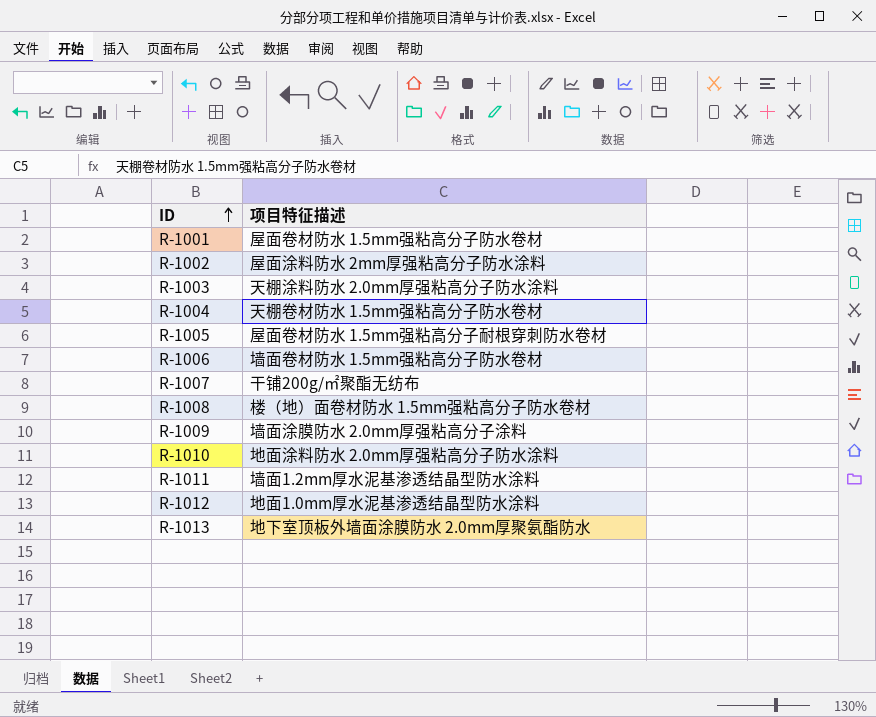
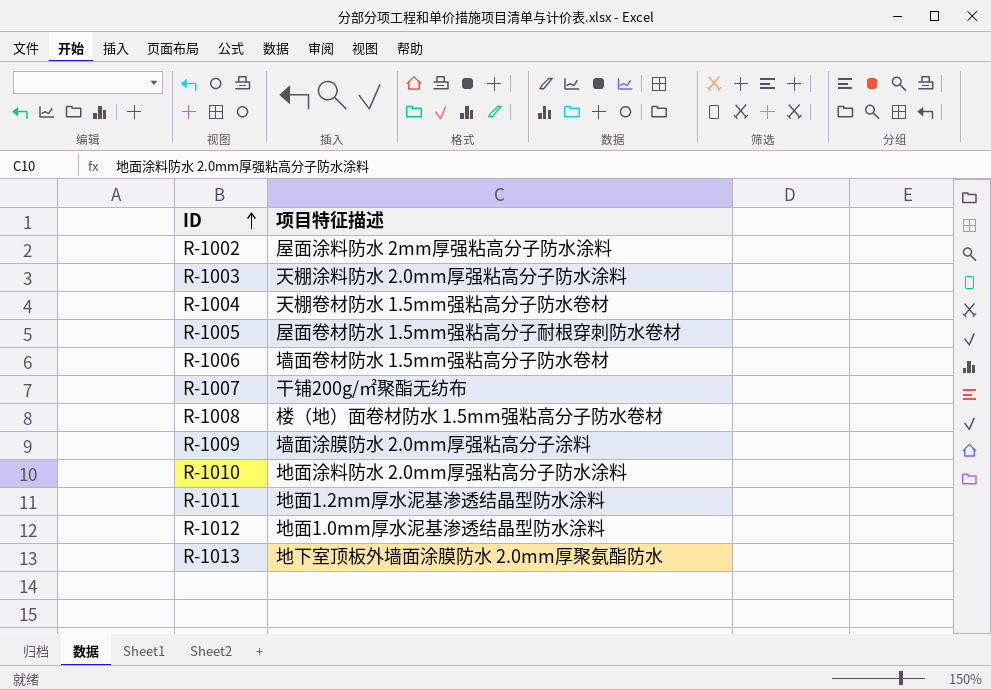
row R-1001: 屋面卷材防水 1.5mm强粘高分子防水卷材 -> none
R-1011 | 项目特征描述: 墙面1.2mm厚水泥基渗透结晶型防水涂料 -> 地面1.2mm厚水泥基渗透结晶型防水涂料

